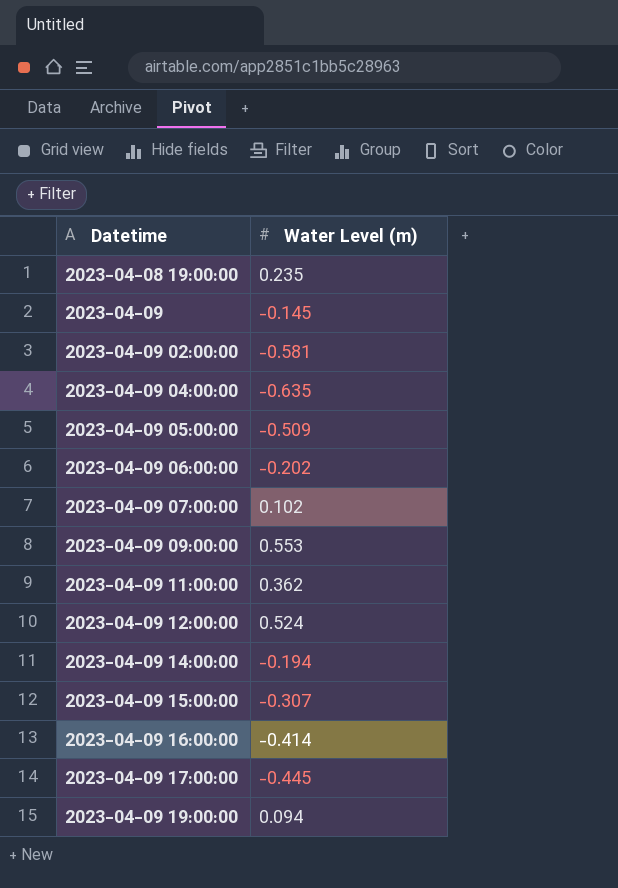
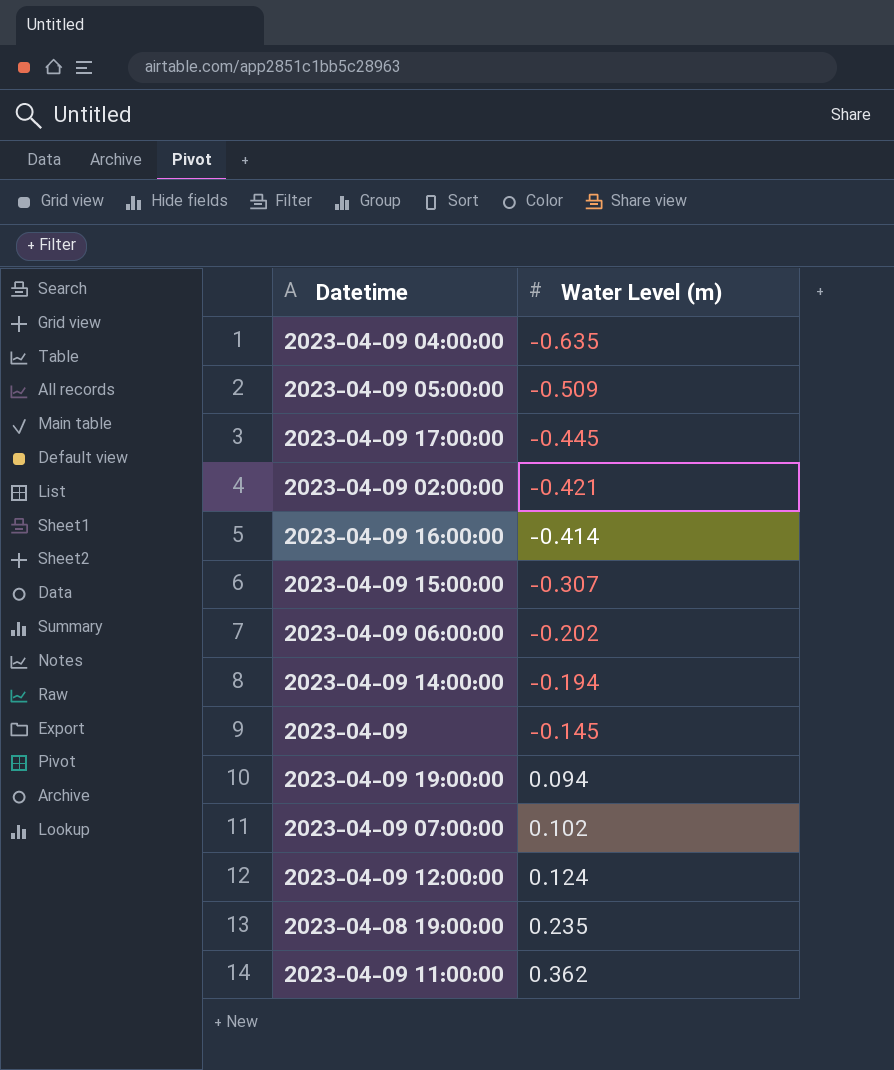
row order: Datetime ascending -> Water Level (m) ascending
row 2023-04-09 09:00:00: 0.553 -> none
2023-04-09 02:00:00 | Water Level (m): -0.581 -> -0.421
2023-04-09 12:00:00 | Water Level (m): 0.524 -> 0.124

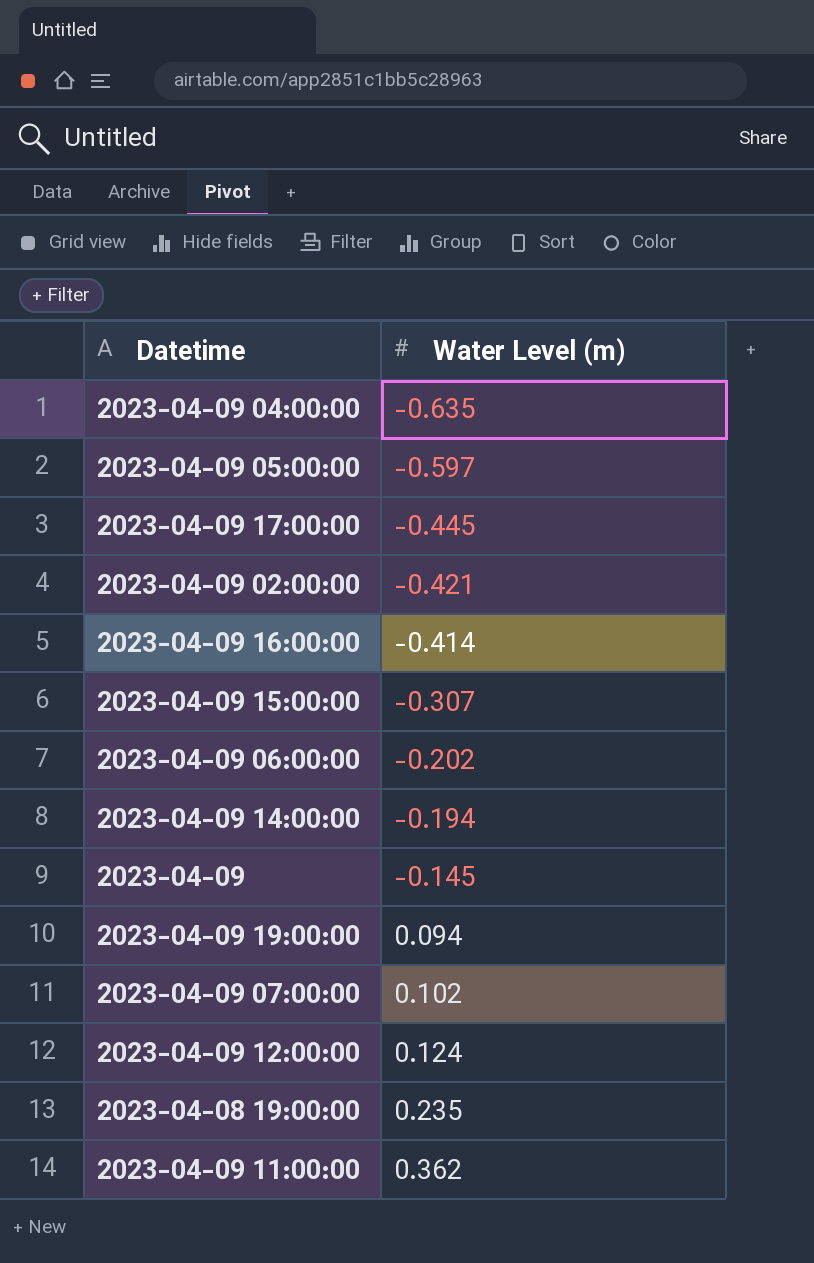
2023-04-09 05:00:00 | Water Level (m): -0.509 -> -0.597

